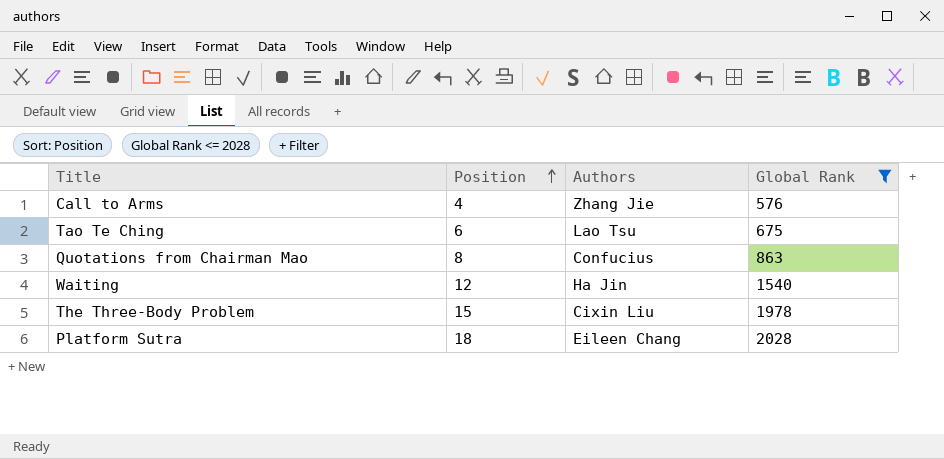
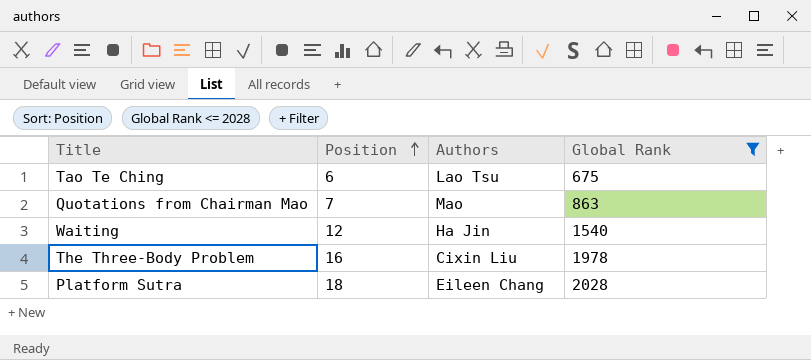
row Call to Arms: 4 | Zhang Jie | 576 -> none
Quotations from Chairman Mao | Position: 8 -> 7
Quotations from Chairman Mao | Authors: Confucius -> Mao
The Three-Body Problem | Position: 15 -> 16

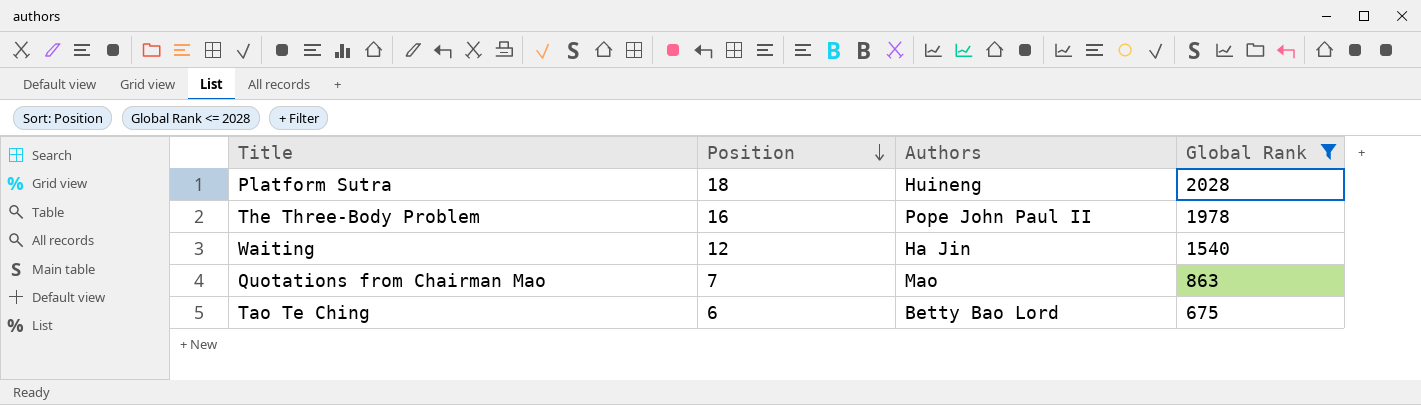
row order: Position ascending -> Position descending
Platform Sutra | Authors: Eileen Chang -> Huineng
The Three-Body Problem | Authors: Cixin Liu -> Pope John Paul II
Tao Te Ching | Authors: Lao Tsu -> Betty Bao Lord

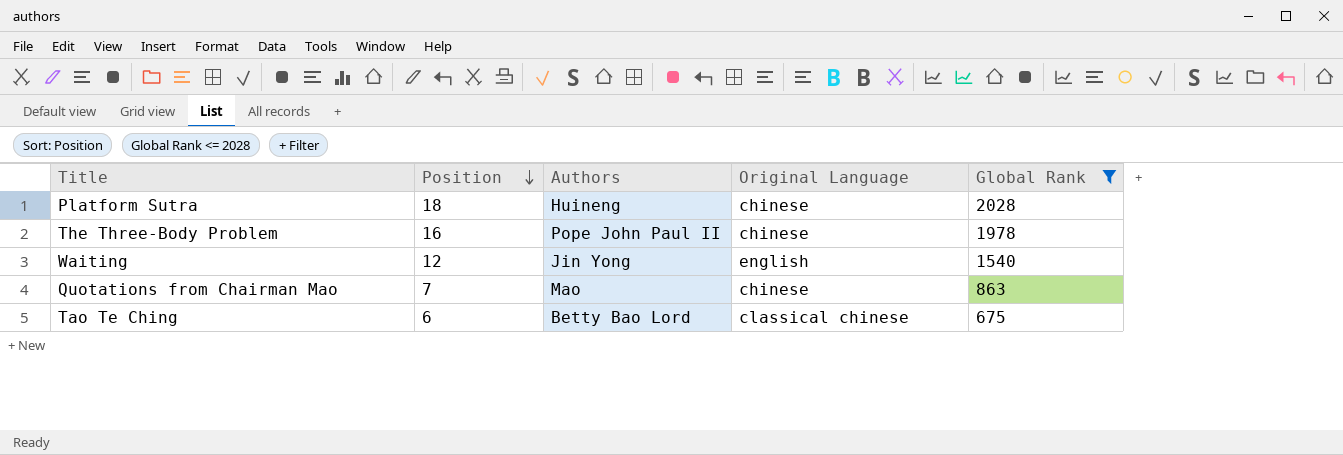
column Original Language | position: none -> 4
Waiting | Authors: Ha Jin -> Jin Yong

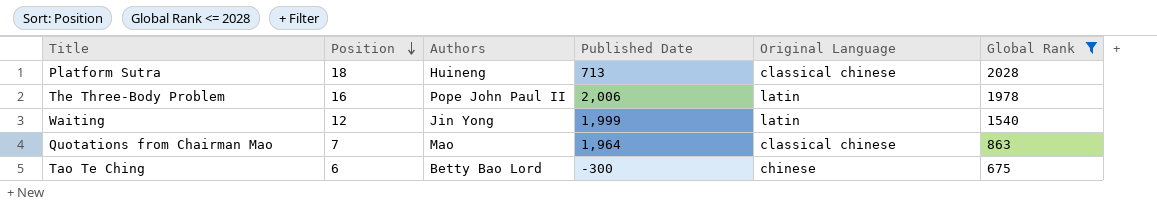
column Published Date | position: none -> 4
Platform Sutra | Original Language: chinese -> classical chinese
The Three-Body Problem | Original Language: chinese -> latin
Waiting | Original Language: english -> latin
Quotations from Chairman Mao | Original Language: chinese -> classical chinese
Tao Te Ching | Original Language: classical chinese -> chinese

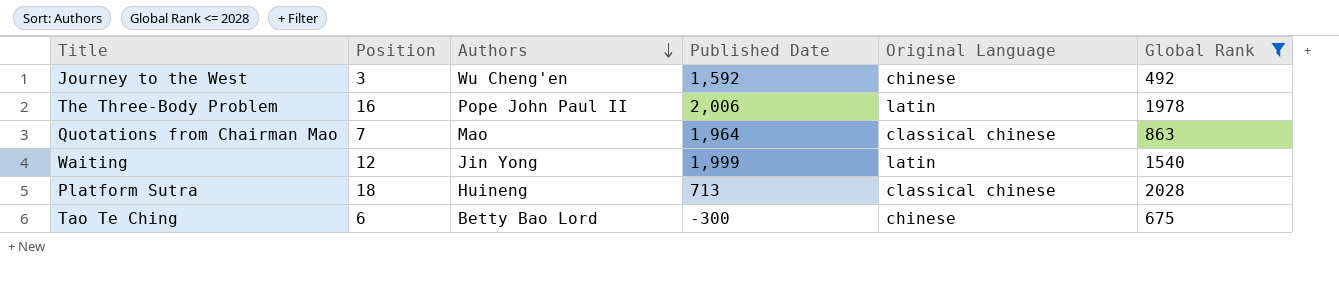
row order: Position descending -> Authors descending
row Journey to the West: none -> 3 | Wu Cheng'en | 1,592 | chinese | 492

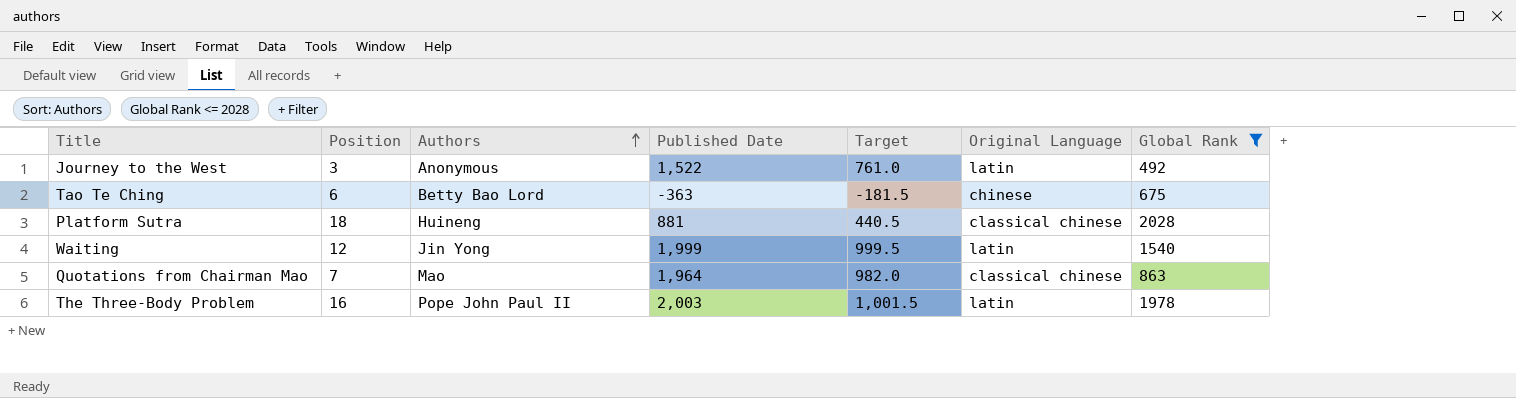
row order: Authors descending -> Authors ascending
column Target | formula: none -> [Published Date] * 0.5
Journey to the West | Authors: Wu Cheng'en -> Anonymous
Journey to the West | Published Date: 1,592 -> 1,522
Journey to the West | Original Language: chinese -> latin
Tao Te Ching | Published Date: -300 -> -363
Platform Sutra | Published Date: 713 -> 881
The Three-Body Problem | Published Date: 2,006 -> 2,003

